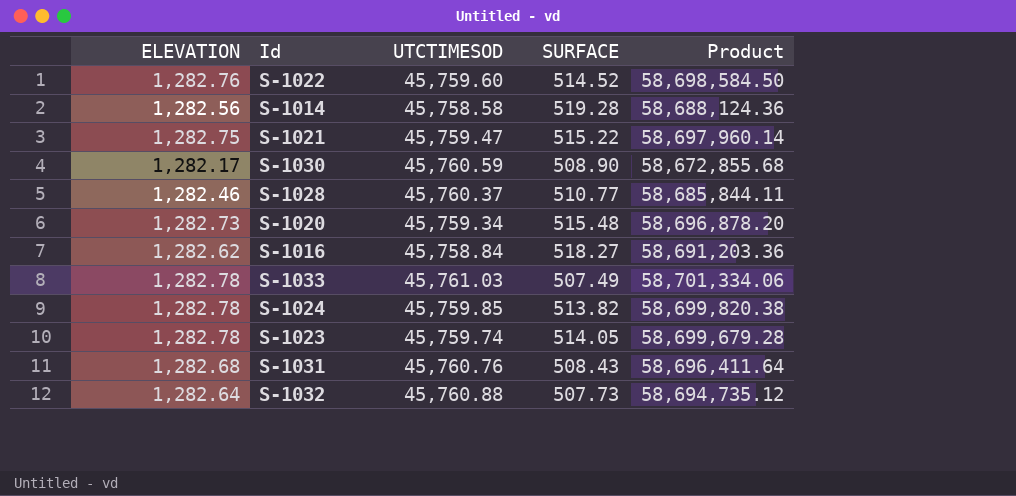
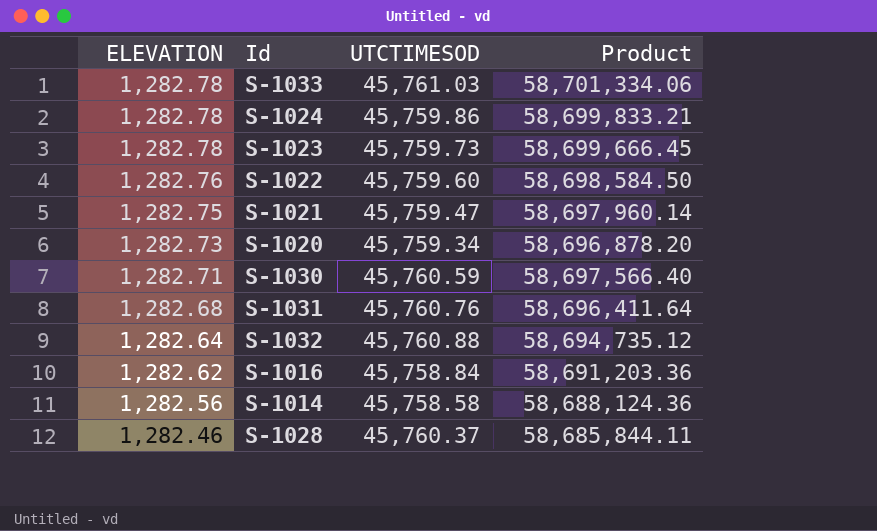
row order: none -> ELEVATION descending
column SURFACE | position: 4 -> none
S-1024 | UTCTIMESOD: 45,759.85 -> 45,759.86
S-1024 | Product: 58,699,820.38 -> 58,699,833.21
S-1023 | UTCTIMESOD: 45,759.74 -> 45,759.73
S-1023 | Product: 58,699,679.28 -> 58,699,666.45
S-1030 | ELEVATION: 1,282.17 -> 1,282.71
S-1030 | Product: 58,672,855.68 -> 58,697,566.40

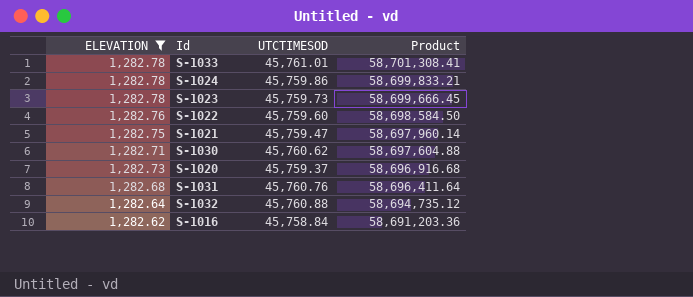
filter: none -> ELEVATION >= 1,282.62
row order: ELEVATION descending -> Product descending
S-1033 | UTCTIMESOD: 45,761.03 -> 45,761.01
S-1033 | Product: 58,701,334.06 -> 58,701,308.41
S-1030 | UTCTIMESOD: 45,760.59 -> 45,760.62
S-1030 | Product: 58,697,566.40 -> 58,697,604.88
S-1020 | UTCTIMESOD: 45,759.34 -> 45,759.37
S-1020 | Product: 58,696,878.20 -> 58,696,916.68

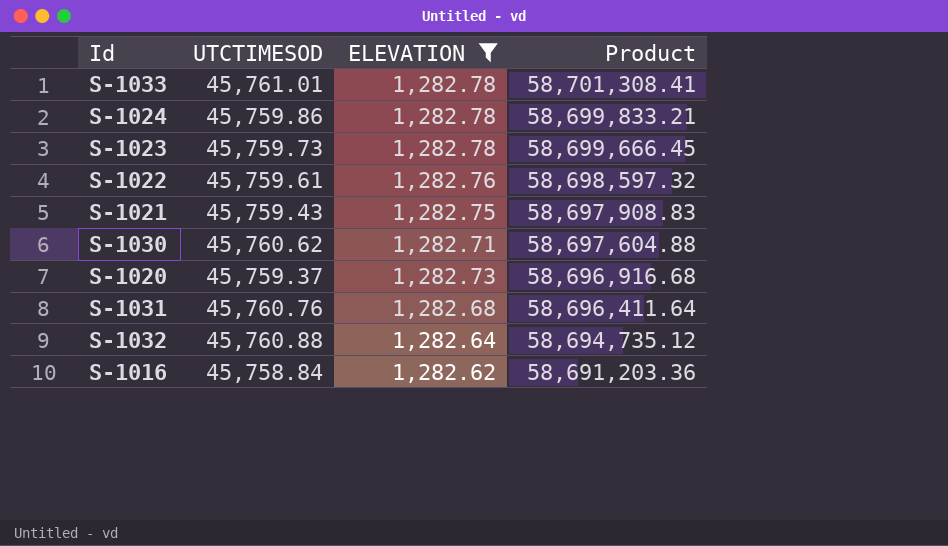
column ELEVATION | position: 1 -> 3
S-1022 | UTCTIMESOD: 45,759.60 -> 45,759.61
S-1022 | Product: 58,698,584.50 -> 58,698,597.32
S-1021 | UTCTIMESOD: 45,759.47 -> 45,759.43
S-1021 | Product: 58,697,960.14 -> 58,697,908.83

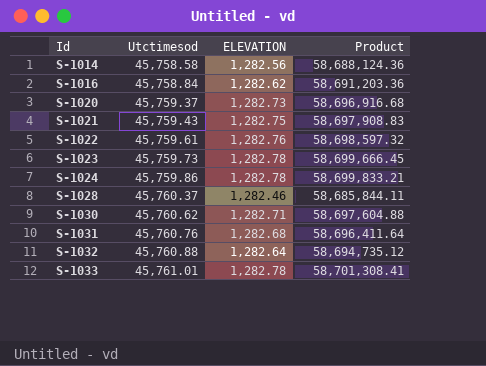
filter: ELEVATION >= 1,282.62 -> none
row order: Product descending -> Id ascending
column name: UTCTIMESOD -> Utctimesod

